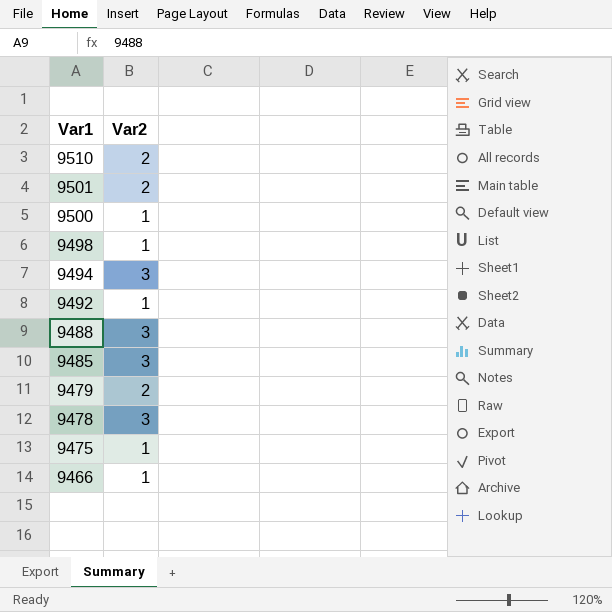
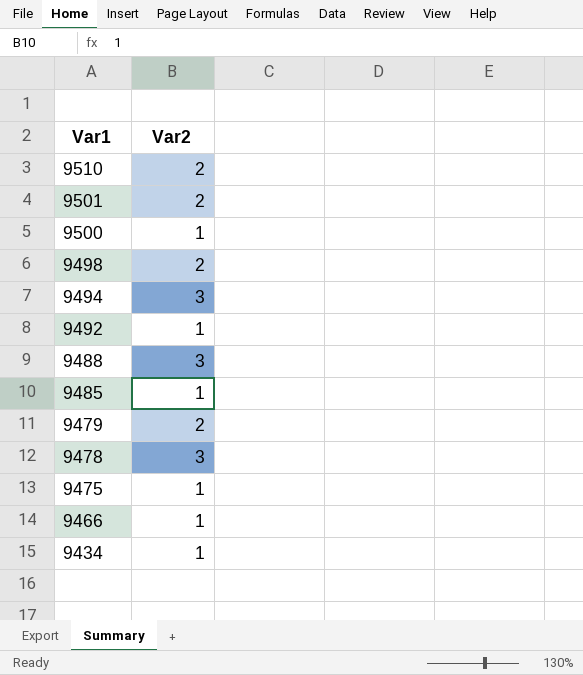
9498 | Var2: 1 -> 2
9485 | Var2: 3 -> 1
row 9434: none -> 1

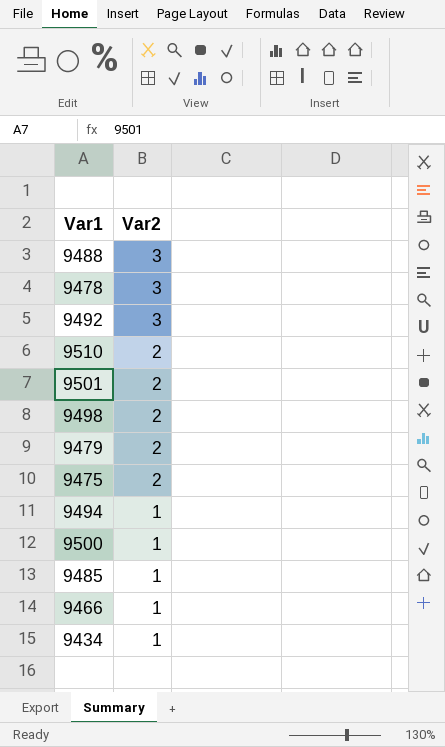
row order: Var1 descending -> Var2 descending
9492 | Var2: 1 -> 3
9475 | Var2: 1 -> 2
9494 | Var2: 3 -> 1

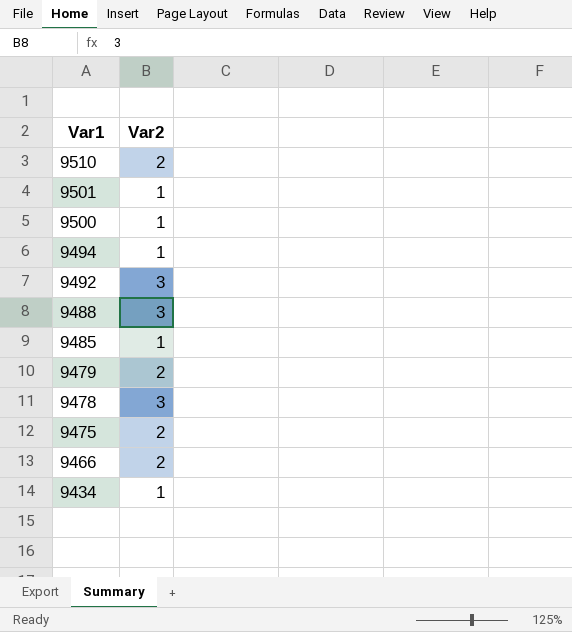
row order: Var2 descending -> Var1 descending
row 9498: 2 -> none
9501 | Var2: 2 -> 1
9466 | Var2: 1 -> 2

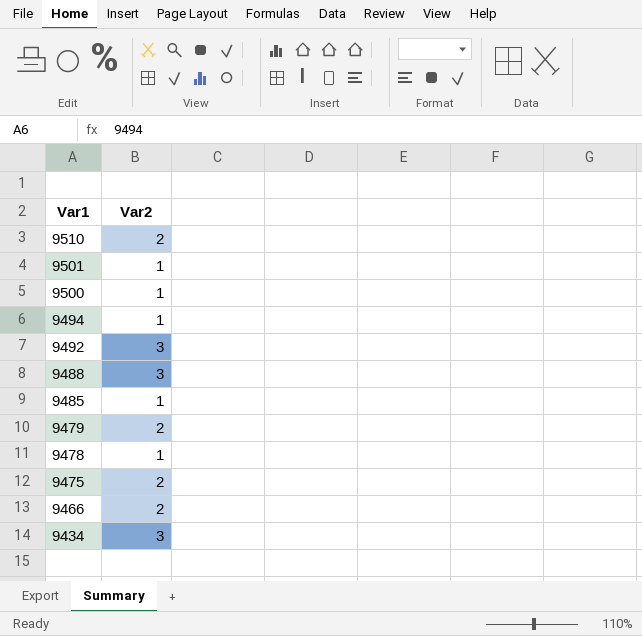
9478 | Var2: 3 -> 1
9434 | Var2: 1 -> 3

